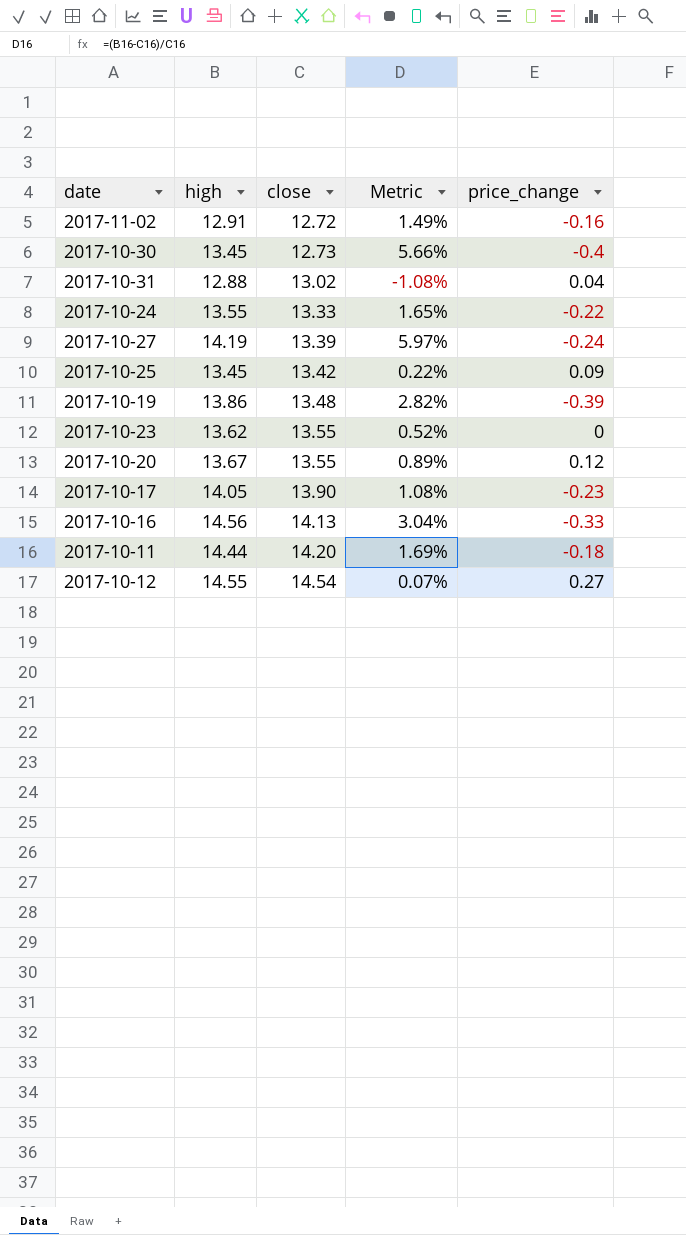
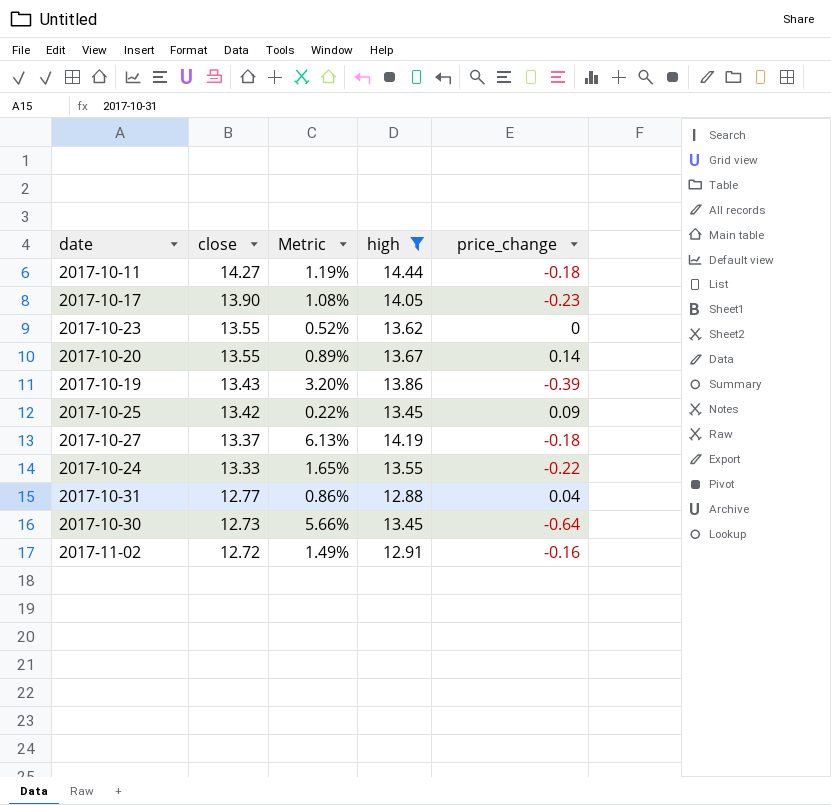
filter: none -> high <= 14.44
row order: close ascending -> close descending
column high | position: 2 -> 4
2017-10-11 | close: 14.20 -> 14.27
2017-10-11 | Metric: 1.69% -> 1.19%
2017-10-20 | price_change: 0.12 -> 0.14
2017-10-19 | close: 13.48 -> 13.43
2017-10-19 | Metric: 2.82% -> 3.20%
2017-10-27 | close: 13.39 -> 13.37
2017-10-27 | Metric: 5.97% -> 6.13%
2017-10-27 | price_change: -0.24 -> -0.18
2017-10-31 | close: 13.02 -> 12.77
2017-10-31 | Metric: -1.08% -> 0.86%
2017-10-30 | price_change: -0.4 -> -0.64

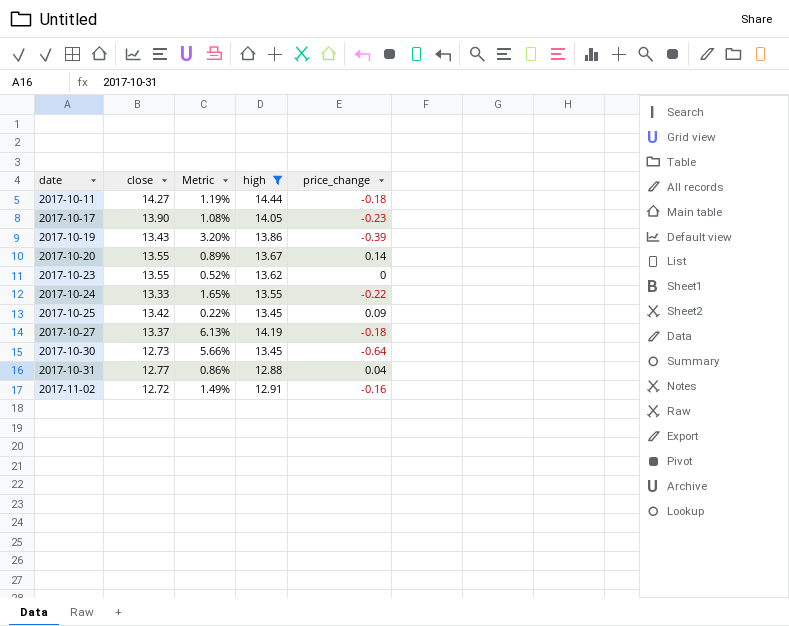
row order: close descending -> date ascending

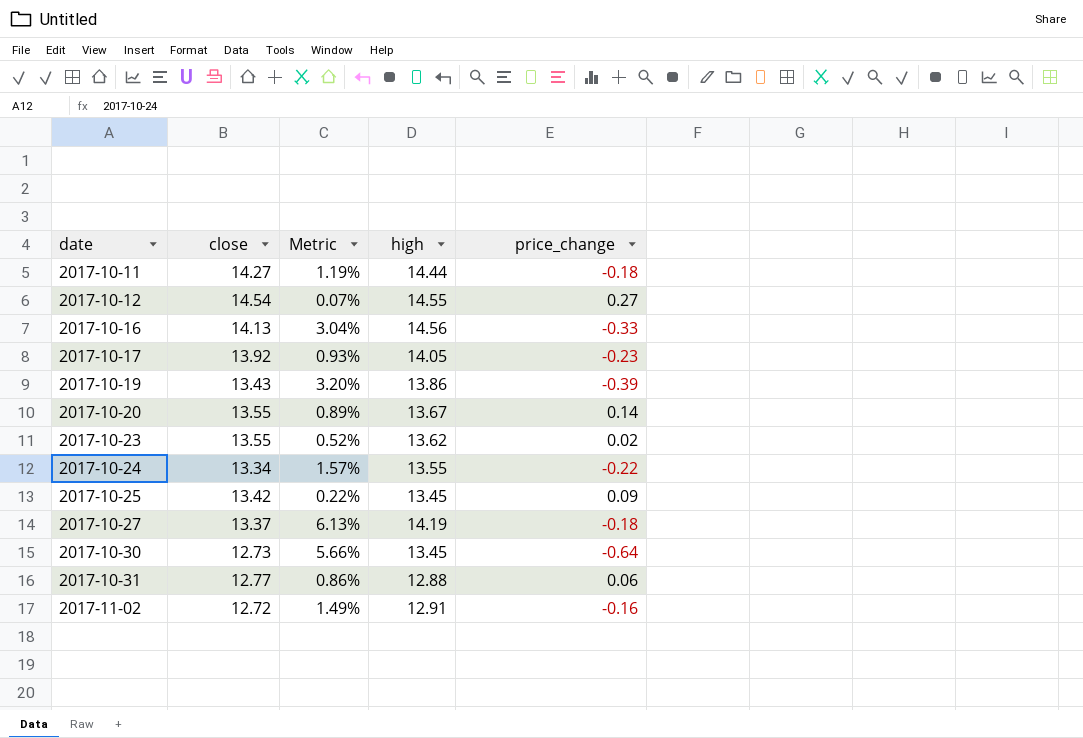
filter: high <= 14.44 -> none
2017-10-17 | close: 13.90 -> 13.92
2017-10-17 | Metric: 1.08% -> 0.93%
2017-10-23 | price_change: 0 -> 0.02
2017-10-24 | close: 13.33 -> 13.34
2017-10-24 | Metric: 1.65% -> 1.57%
2017-10-31 | price_change: 0.04 -> 0.06

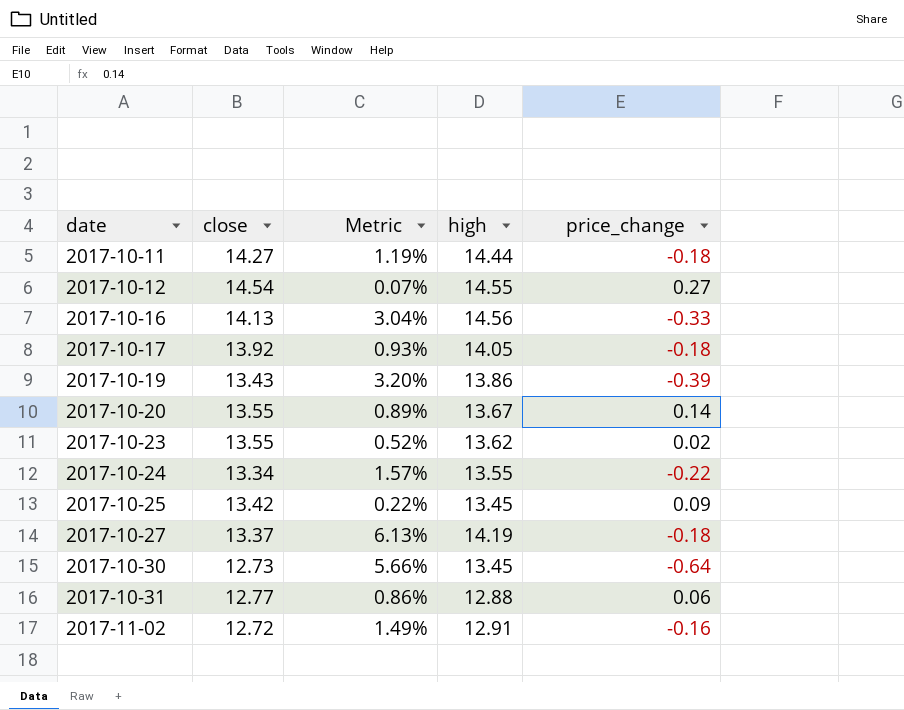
2017-10-17 | price_change: -0.23 -> -0.18

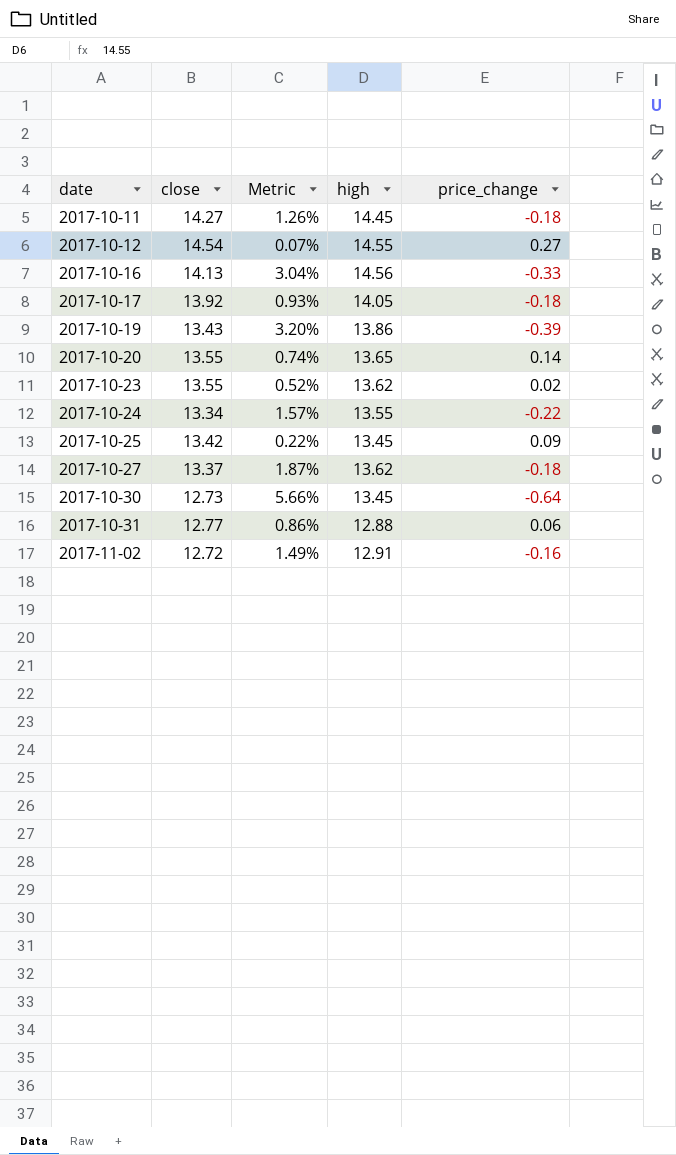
2017-10-11 | Metric: 1.19% -> 1.26%
2017-10-11 | high: 14.44 -> 14.45
2017-10-20 | Metric: 0.89% -> 0.74%
2017-10-20 | high: 13.67 -> 13.65
2017-10-27 | Metric: 6.13% -> 1.87%
2017-10-27 | high: 14.19 -> 13.62

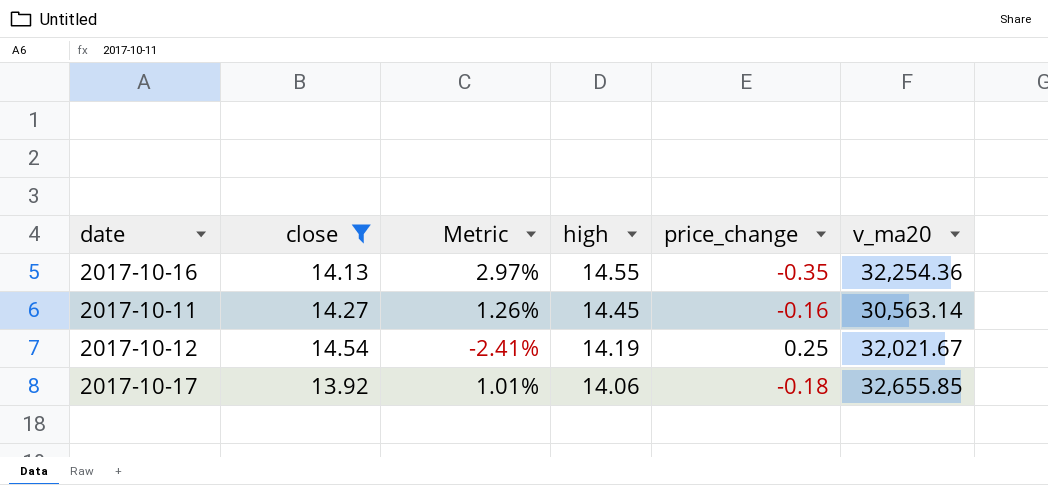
filter: none -> close >= 13.92
row order: date ascending -> high descending
column v_ma20 | position: none -> 6
2017-10-16 | Metric: 3.04% -> 2.97%
2017-10-16 | high: 14.56 -> 14.55
2017-10-16 | price_change: -0.33 -> -0.35
2017-10-11 | price_change: -0.18 -> -0.16
2017-10-12 | Metric: 0.07% -> -2.41%
2017-10-12 | high: 14.55 -> 14.19
2017-10-12 | price_change: 0.27 -> 0.25
2017-10-17 | Metric: 0.93% -> 1.01%
2017-10-17 | high: 14.05 -> 14.06

